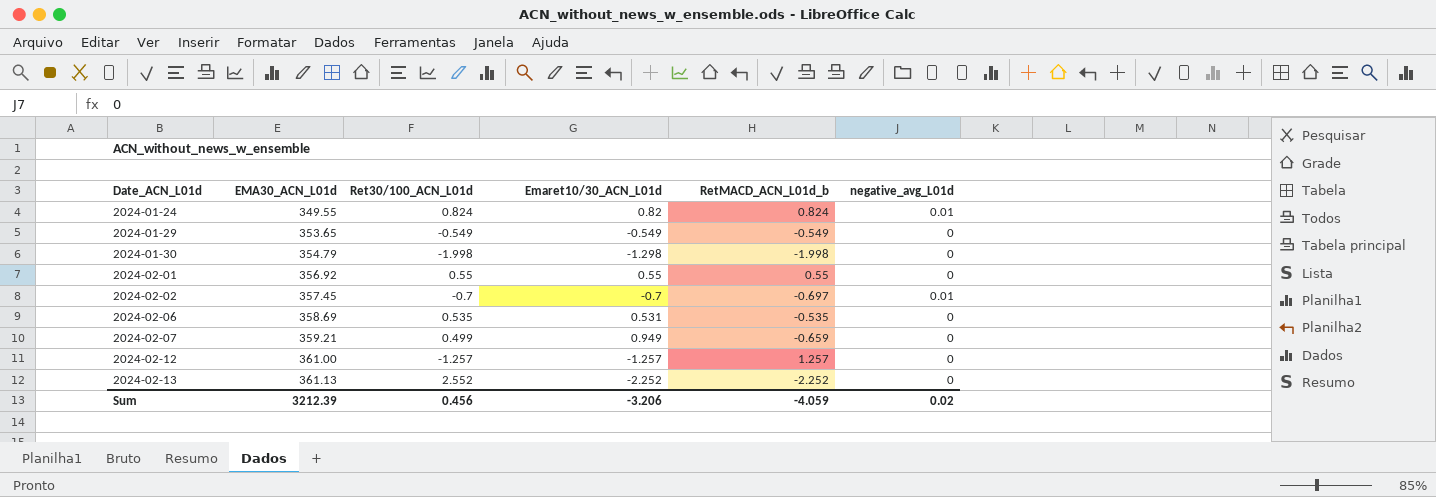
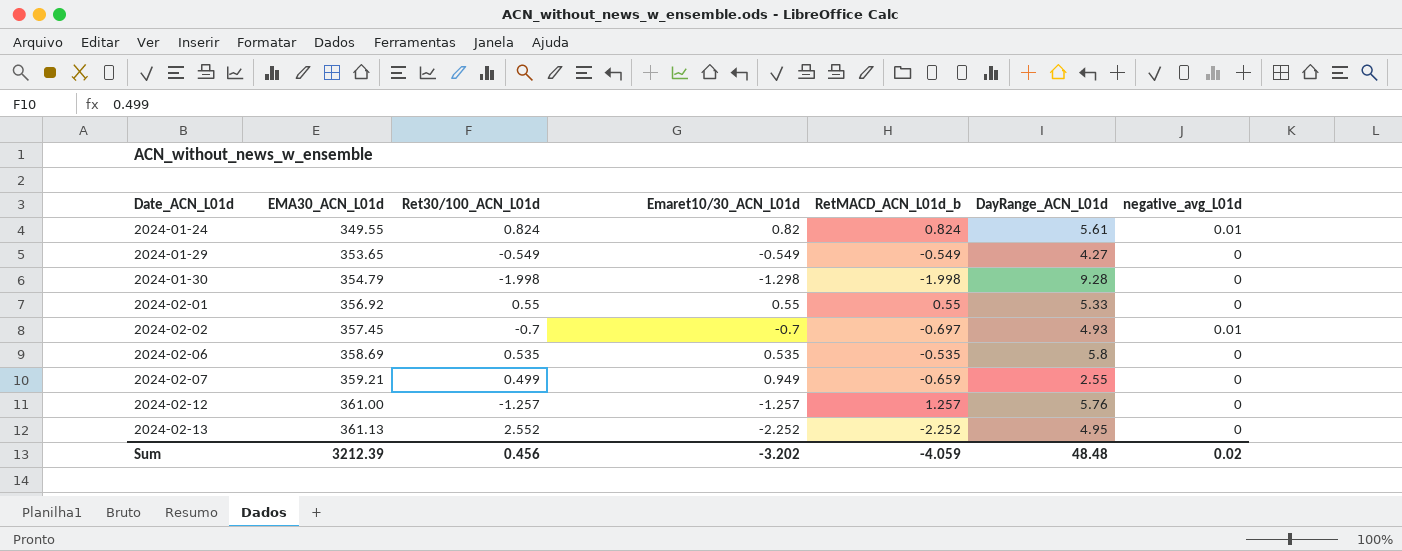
column DayRange_ACN_L01d | position: none -> 6
2024-02-06 | Emaret10/30_ACN_L01d: 0.531 -> 0.535
Sum | Emaret10/30_ACN_L01d: -3.206 -> -3.202

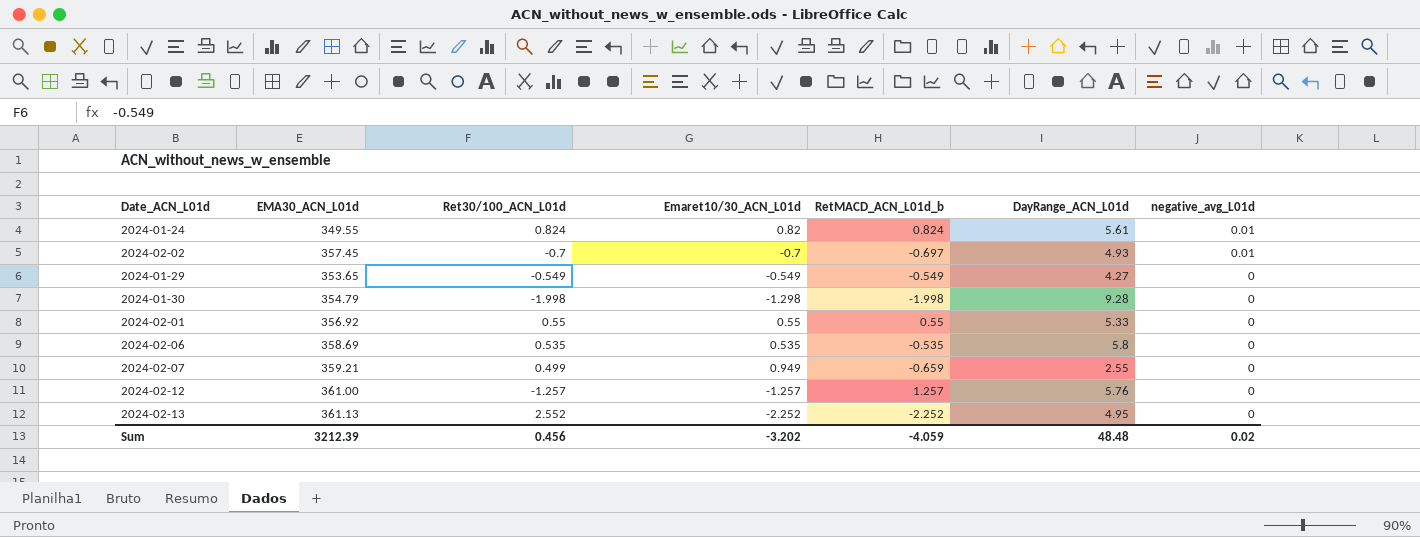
row order: Date_ACN_L01d ascending -> negative_avg_L01d descending

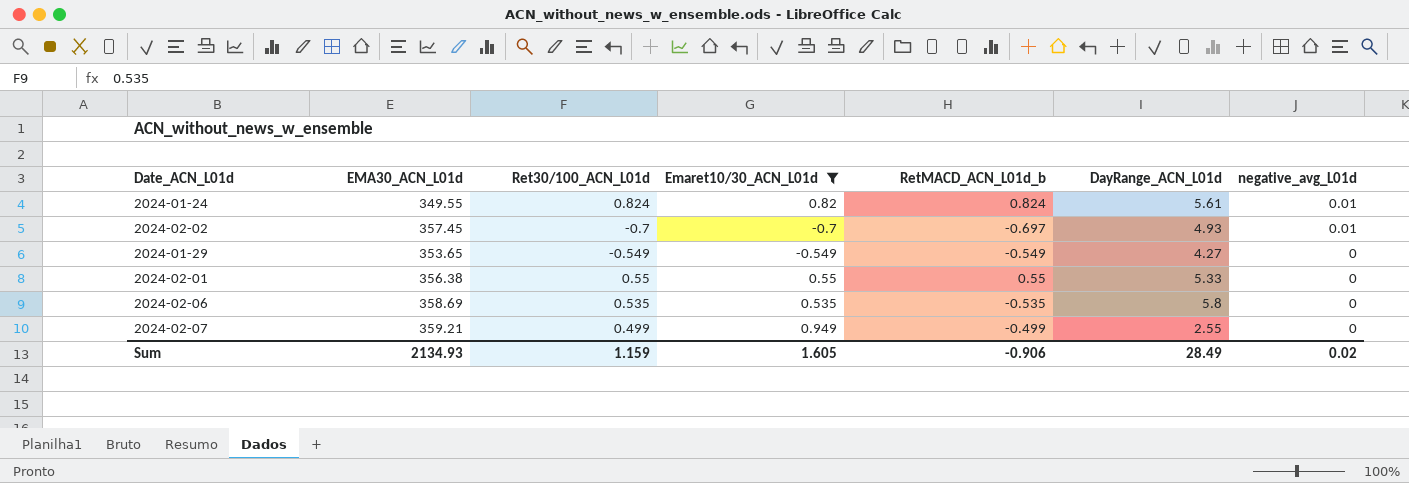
filter: none -> Emaret10/30_ACN_L01d >= -0.7
2024-02-01 | EMA30_ACN_L01d: 356.92 -> 356.38
2024-02-07 | RetMACD_ACN_L01d_b: -0.659 -> -0.499
Sum | EMA30_ACN_L01d: 3212.39 -> 2134.93
Sum | Ret30/100_ACN_L01d: 0.456 -> 1.159
Sum | Emaret10/30_ACN_L01d: -3.202 -> 1.605
Sum | RetMACD_ACN_L01d_b: -4.059 -> -0.906
Sum | DayRange_ACN_L01d: 48.48 -> 28.49

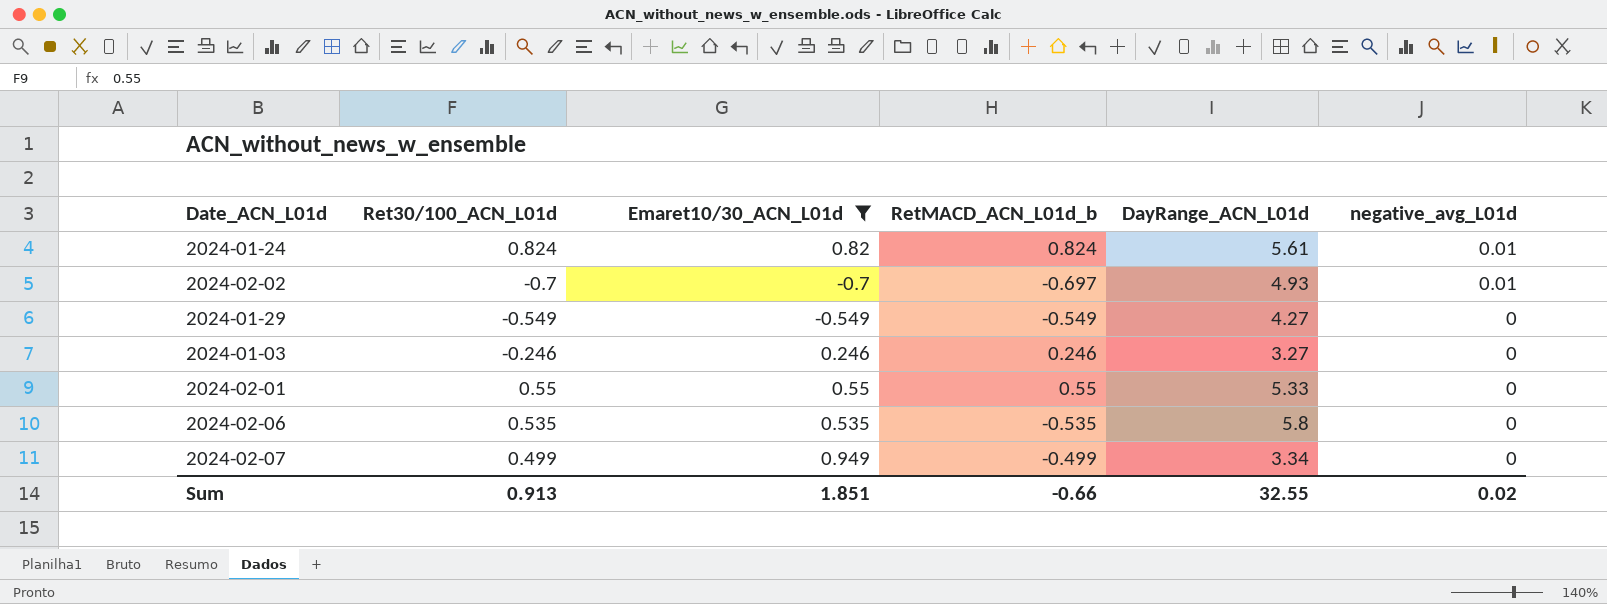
column EMA30_ACN_L01d | position: 2 -> none
row 2024-01-03: none -> -0.246 | 0.246 | 0.246 | 3.27 | 0
2024-02-07 | DayRange_ACN_L01d: 2.55 -> 3.34
Sum | Ret30/100_ACN_L01d: 1.159 -> 0.913
Sum | Emaret10/30_ACN_L01d: 1.605 -> 1.851
Sum | RetMACD_ACN_L01d_b: -0.906 -> -0.66
Sum | DayRange_ACN_L01d: 28.49 -> 32.55

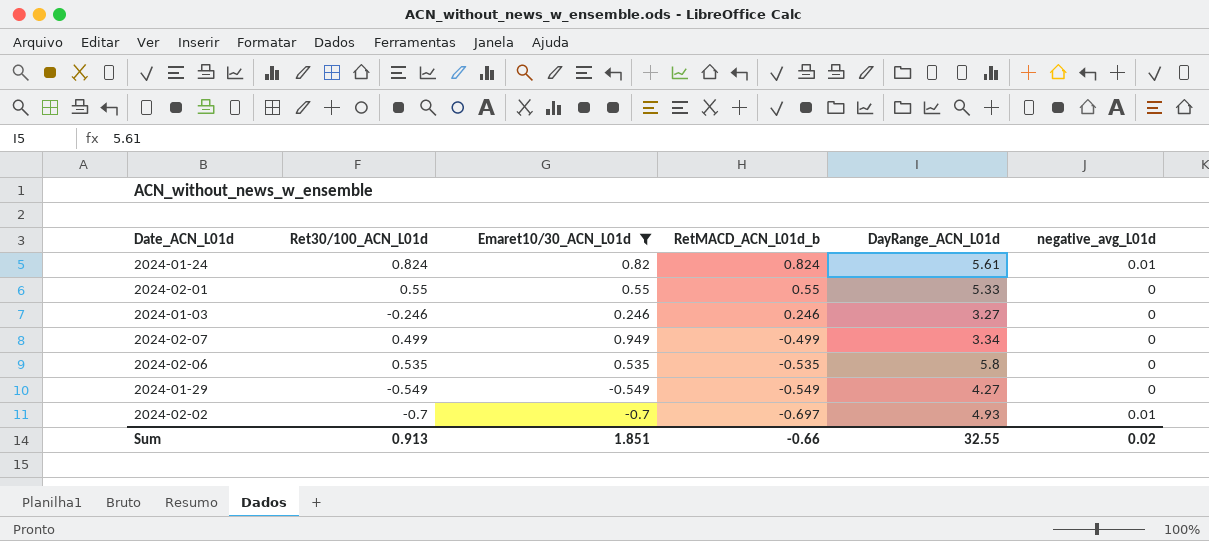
row order: negative_avg_L01d descending -> RetMACD_ACN_L01d_b descending

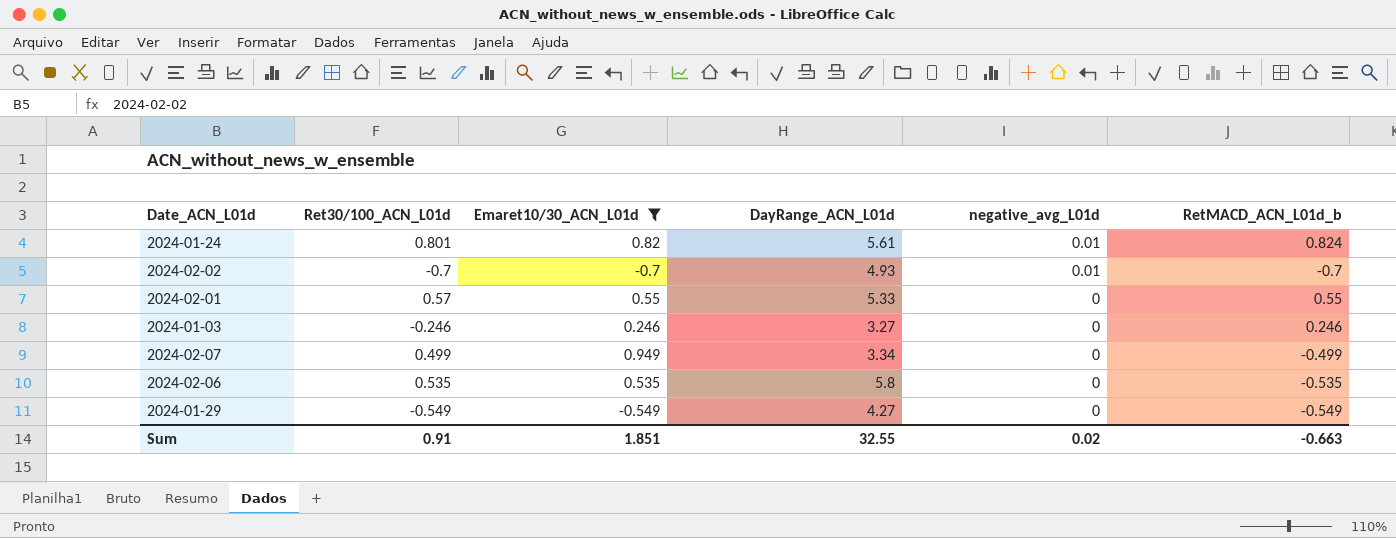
row order: RetMACD_ACN_L01d_b descending -> negative_avg_L01d descending
column RetMACD_ACN_L01d_b | position: 4 -> 6
2024-01-24 | Ret30/100_ACN_L01d: 0.824 -> 0.801
2024-02-02 | RetMACD_ACN_L01d_b: -0.697 -> -0.7
2024-02-01 | Ret30/100_ACN_L01d: 0.55 -> 0.57
Sum | Ret30/100_ACN_L01d: 0.913 -> 0.91
Sum | RetMACD_ACN_L01d_b: -0.66 -> -0.663

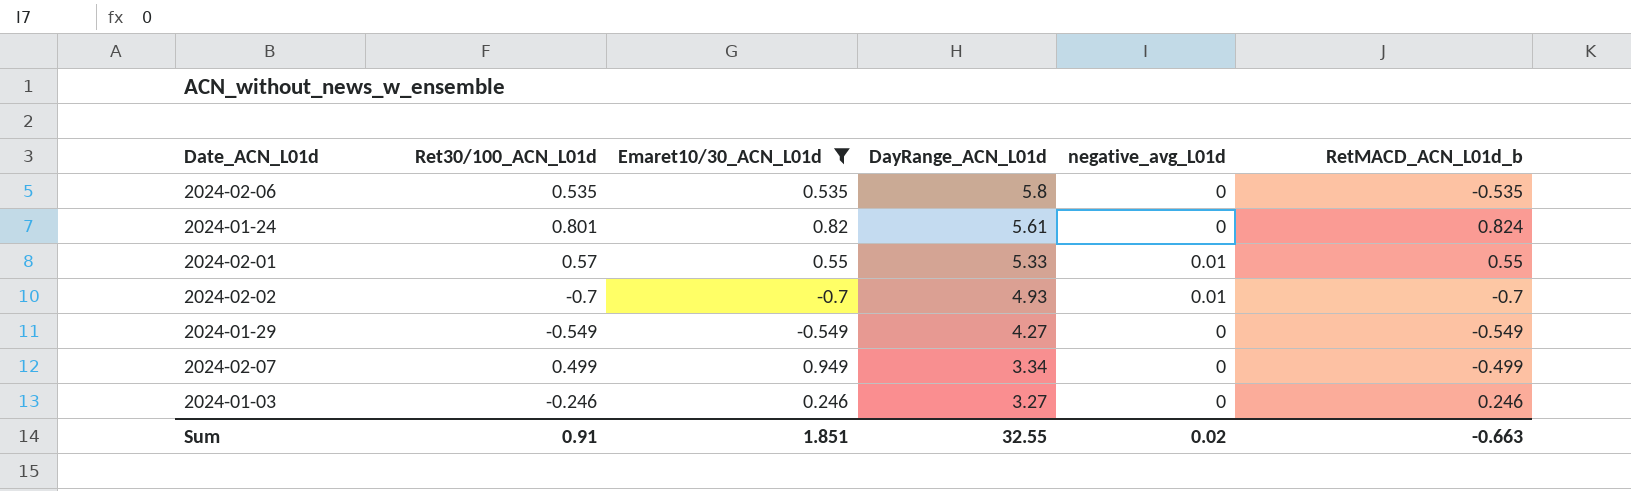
row order: negative_avg_L01d descending -> DayRange_ACN_L01d descending
2024-01-24 | negative_avg_L01d: 0.01 -> 0
2024-02-01 | negative_avg_L01d: 0 -> 0.01

